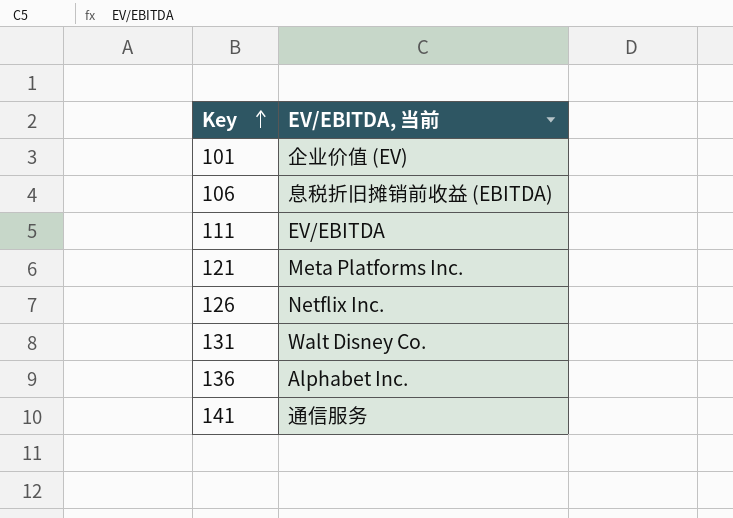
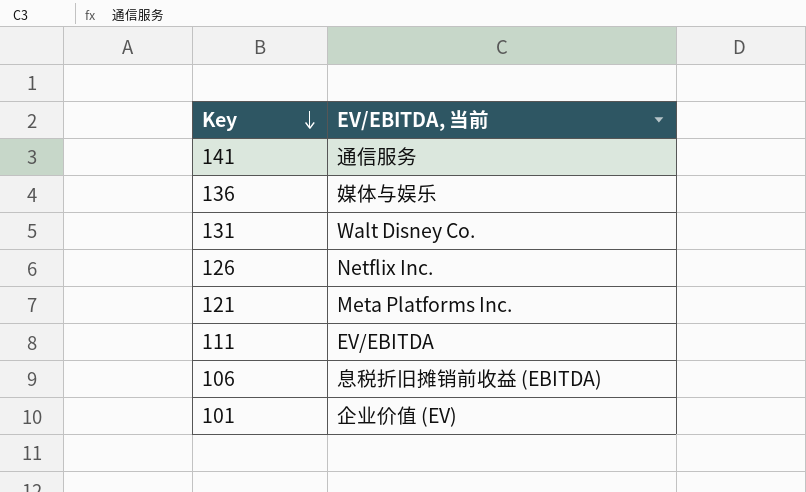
row order: Key ascending -> Key descending
136 | EV/EBITDA, 当前: Alphabet Inc. -> 媒体与娱乐

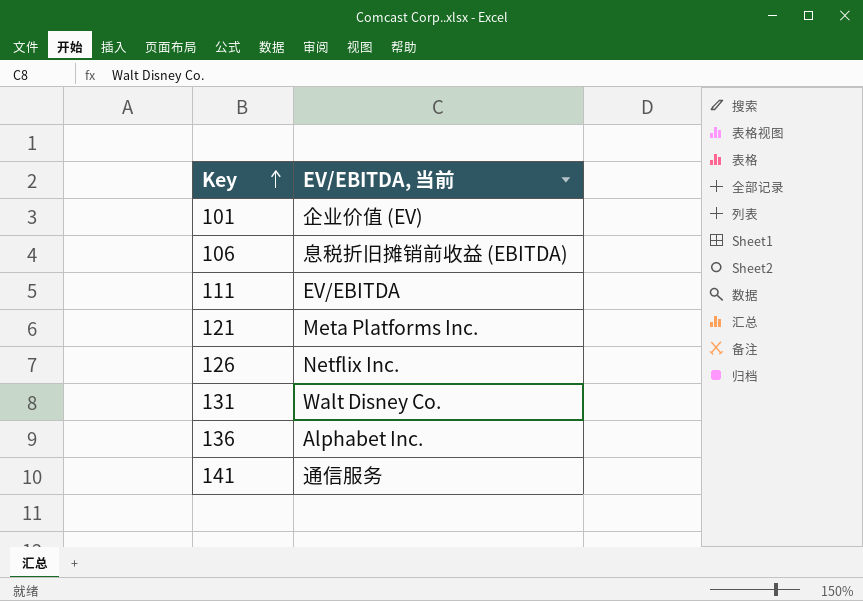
row order: Key descending -> Key ascending
136 | EV/EBITDA, 当前: 媒体与娱乐 -> Alphabet Inc.

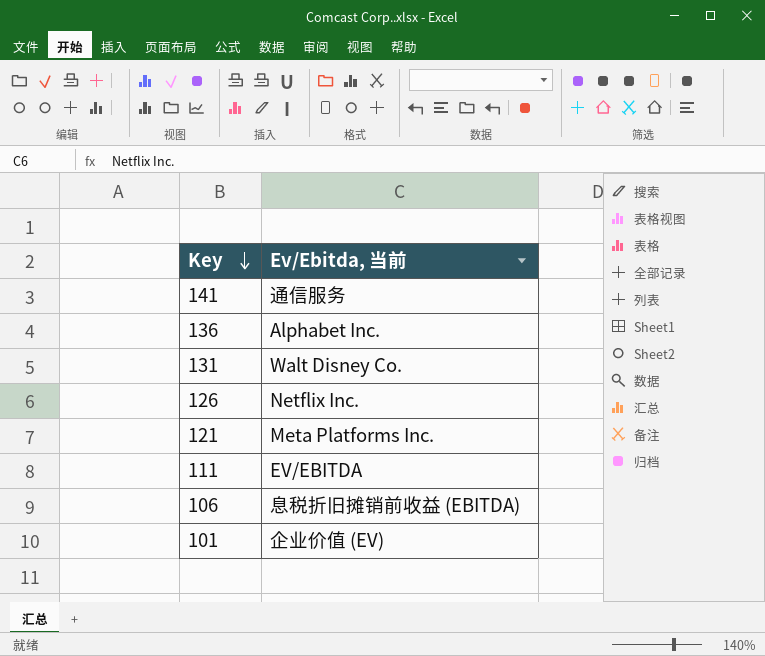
row order: Key ascending -> Key descending
column name: EV/EBITDA, 当前 -> Ev/Ebitda, 当前

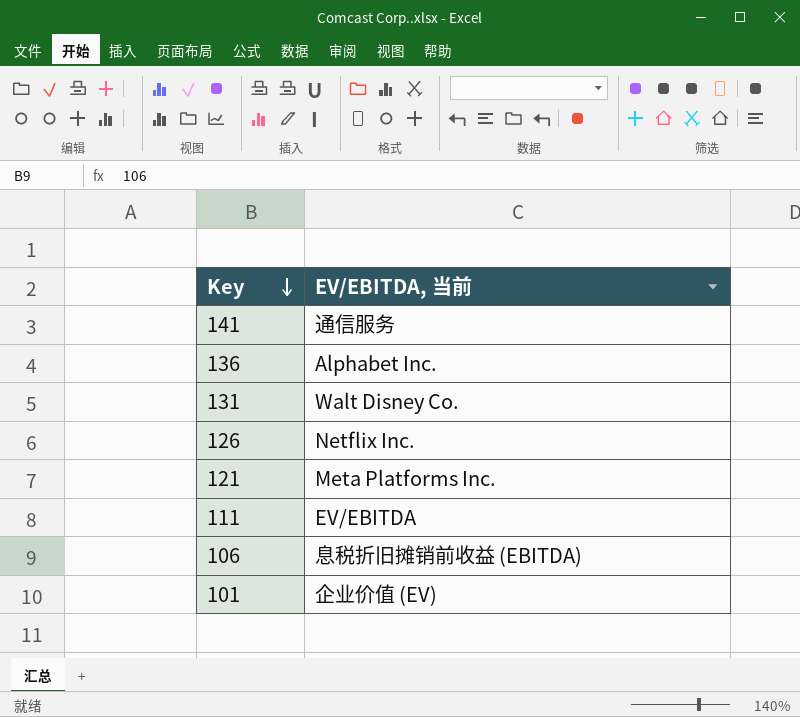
column name: Ev/Ebitda, 当前 -> EV/EBITDA, 当前

